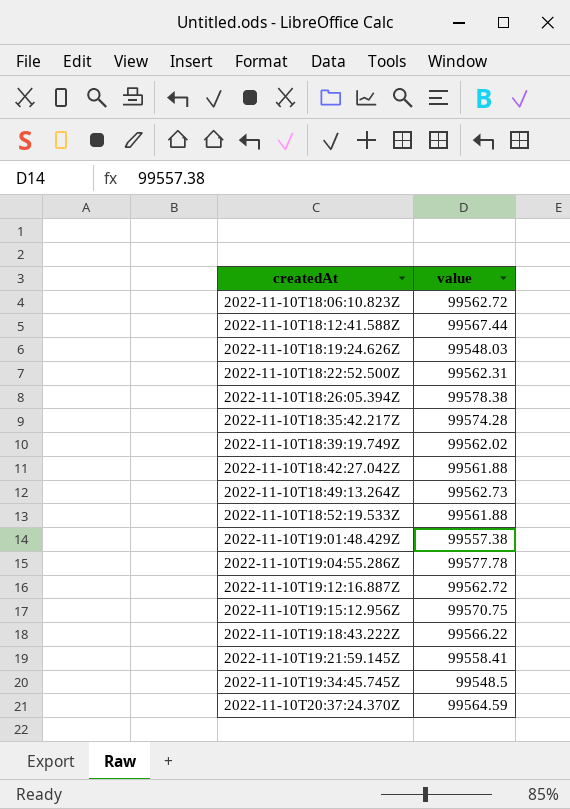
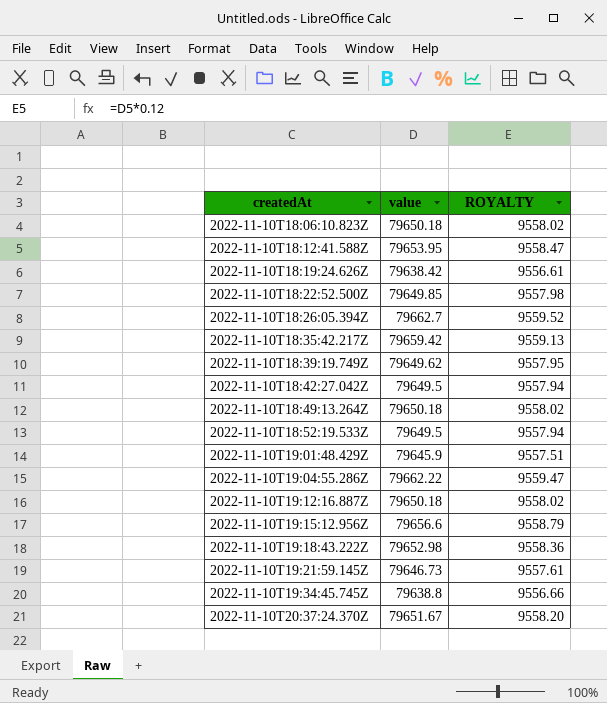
column ROYALTY | formula: none -> [value] * 0.12
2022-11-10T18:06:10.823Z | value: 99562.72 -> 79650.18
2022-11-10T18:12:41.588Z | value: 99567.44 -> 79653.95
2022-11-10T18:19:24.626Z | value: 99548.03 -> 79638.42
2022-11-10T18:22:52.500Z | value: 99562.31 -> 79649.85
2022-11-10T18:26:05.394Z | value: 99578.38 -> 79662.7
2022-11-10T18:35:42.217Z | value: 99574.28 -> 79659.42
2022-11-10T18:39:19.749Z | value: 99562.02 -> 79649.62
2022-11-10T18:42:27.042Z | value: 99561.88 -> 79649.5
2022-11-10T18:49:13.264Z | value: 99562.73 -> 79650.18
2022-11-10T18:52:19.533Z | value: 99561.88 -> 79649.5
2022-11-10T19:01:48.429Z | value: 99557.38 -> 79645.9
2022-11-10T19:04:55.286Z | value: 99577.78 -> 79662.22
2022-11-10T19:12:16.887Z | value: 99562.72 -> 79650.18
2022-11-10T19:15:12.956Z | value: 99570.75 -> 79656.6
2022-11-10T19:18:43.222Z | value: 99566.22 -> 79652.98
2022-11-10T19:21:59.145Z | value: 99558.41 -> 79646.73
2022-11-10T19:34:45.745Z | value: 99548.5 -> 79638.8
2022-11-10T20:37:24.370Z | value: 99564.59 -> 79651.67

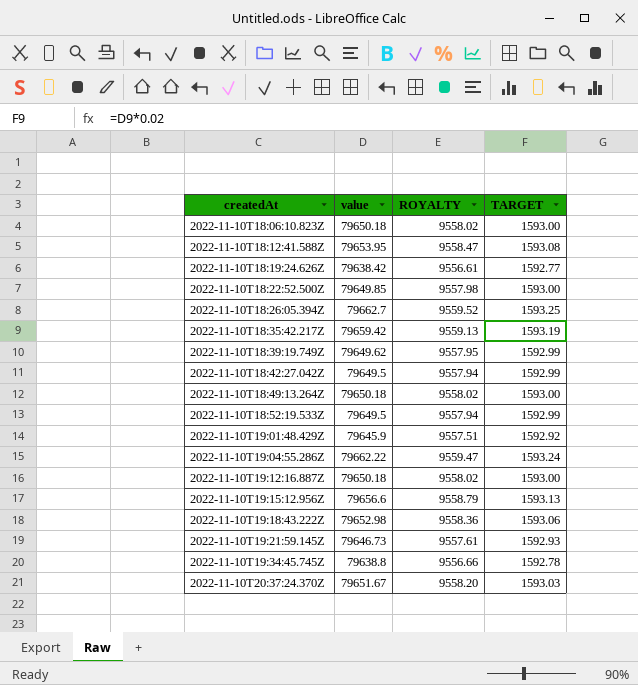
column TARGET | formula: none -> [value] * 0.02

